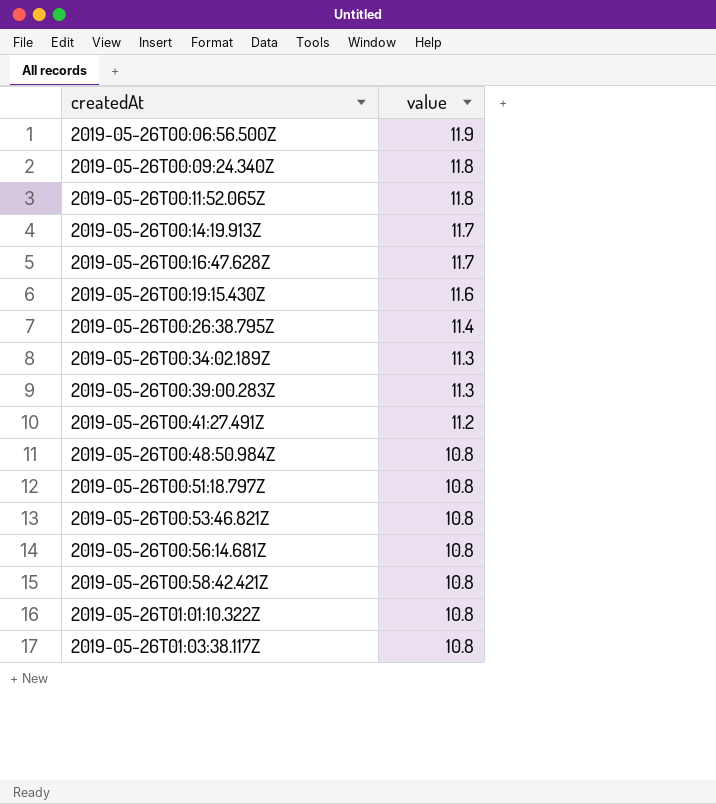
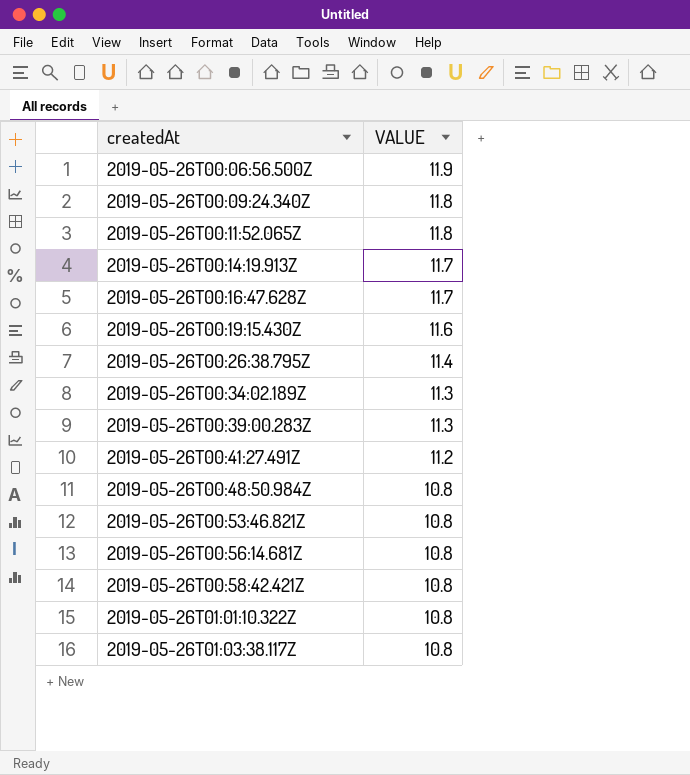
column name: value -> VALUE
row 2019-05-26T00:51:18.797Z: 10.8 -> none

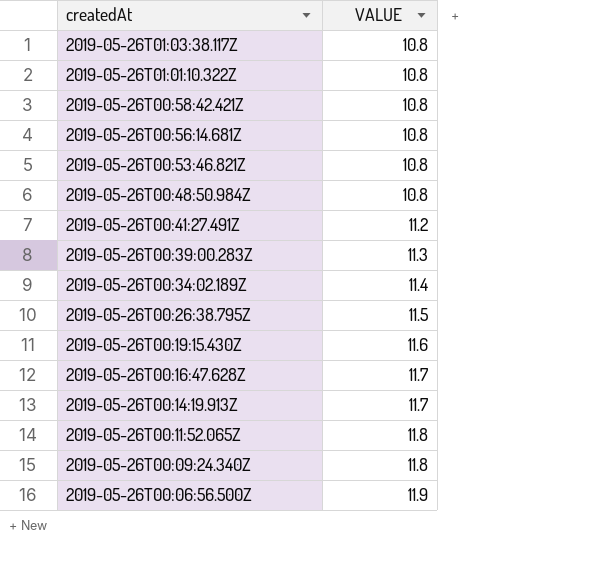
row order: createdAt ascending -> createdAt descending
2019-05-26T00:34:02.189Z | VALUE: 11.3 -> 11.4
2019-05-26T00:26:38.795Z | VALUE: 11.4 -> 11.5

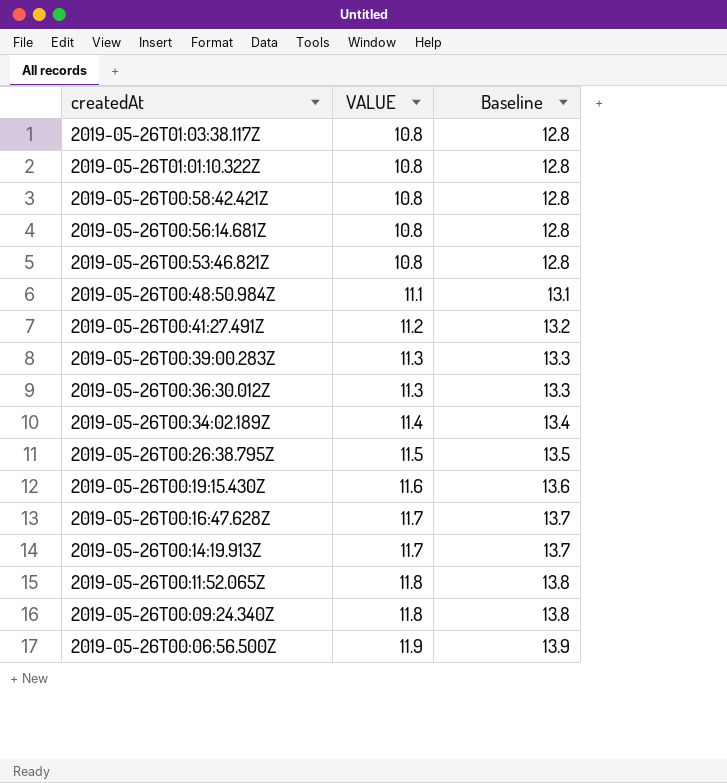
column Baseline | formula: none -> [VALUE] + 2
2019-05-26T00:48:50.984Z | VALUE: 10.8 -> 11.1
row 2019-05-26T00:36:30.012Z: none -> 11.3 | 13.3

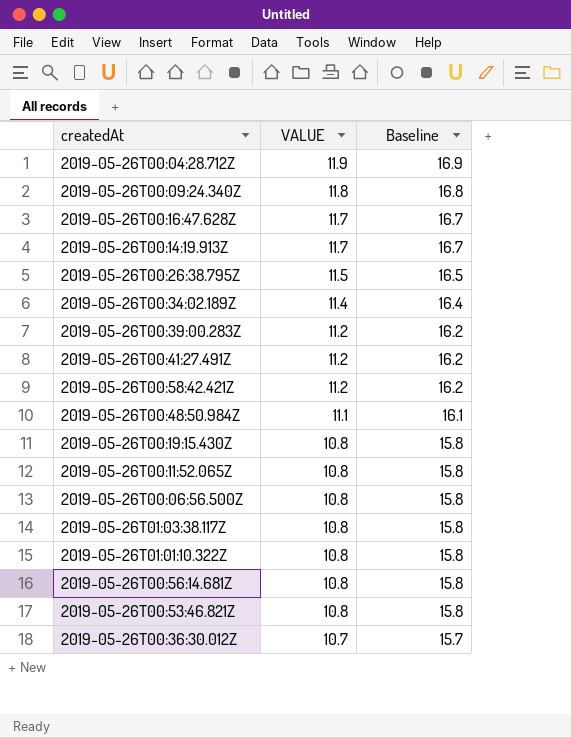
row order: createdAt descending -> VALUE descending
column Baseline | formula: [VALUE] + 2 -> [VALUE] + 5
row 2019-05-26T00:04:28.712Z: none -> 11.9 | 16.9
2019-05-26T00:39:00.283Z | VALUE: 11.3 -> 11.2
2019-05-26T00:58:42.421Z | VALUE: 10.8 -> 11.2
2019-05-26T00:19:15.430Z | VALUE: 11.6 -> 10.8
2019-05-26T00:11:52.065Z | VALUE: 11.8 -> 10.8
2019-05-26T00:06:56.500Z | VALUE: 11.9 -> 10.8
2019-05-26T00:36:30.012Z | VALUE: 11.3 -> 10.7

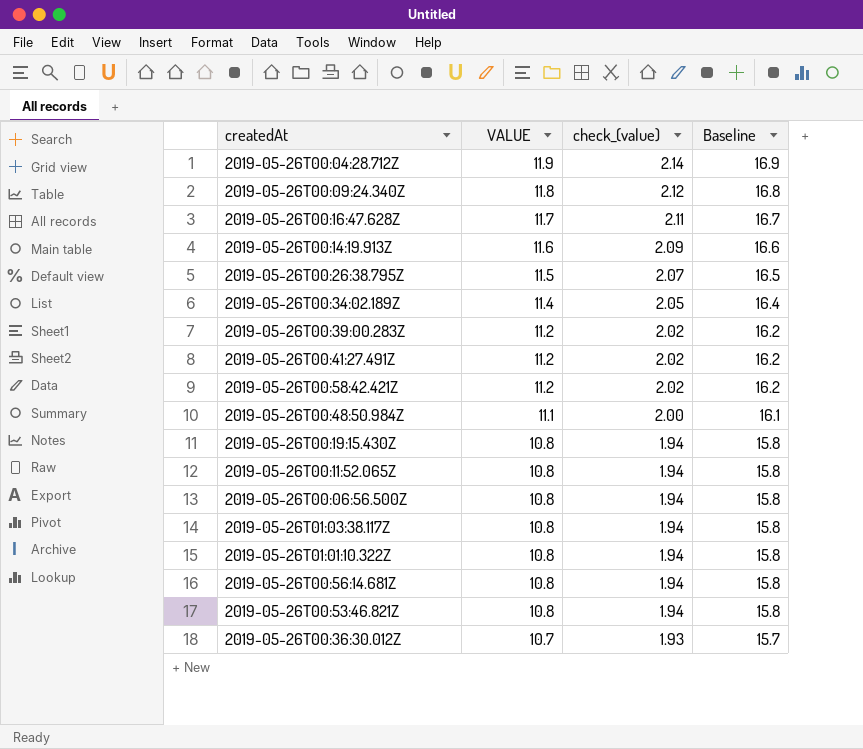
column check_(value) | formula: none -> [VALUE] * 0.18
2019-05-26T00:14:19.913Z | VALUE: 11.7 -> 11.6
2019-05-26T00:14:19.913Z | Baseline: 16.7 -> 16.6

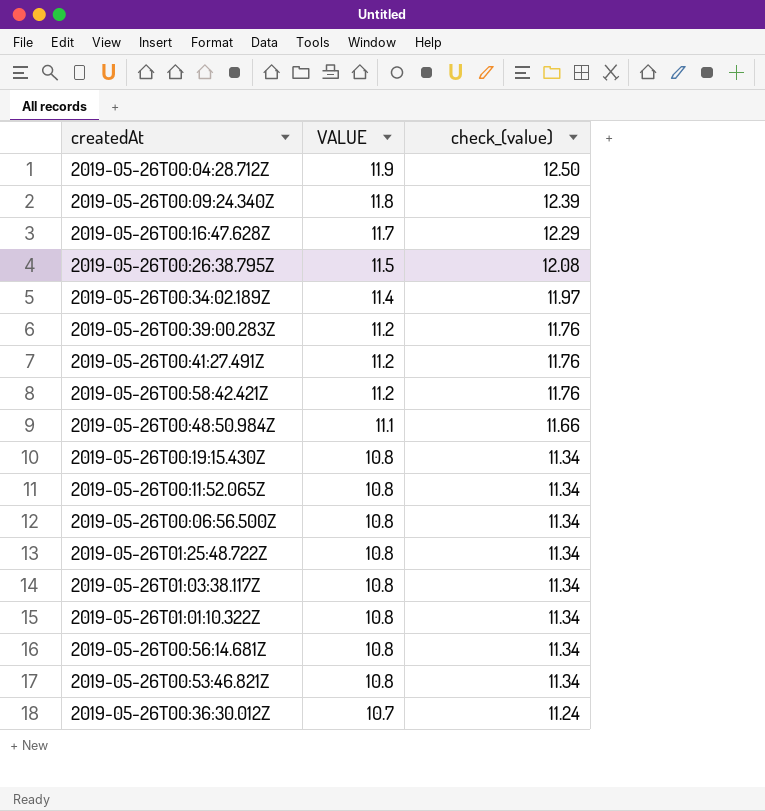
column Baseline | formula: [VALUE] + 5 -> none
column check_(value) | formula: [VALUE] * 0.18 -> [VALUE] * 1.05
row 2019-05-26T00:14:19.913Z: 11.6 | 2.09 | 16.6 -> none
row 2019-05-26T01:25:48.722Z: none -> 10.8 | 11.34

